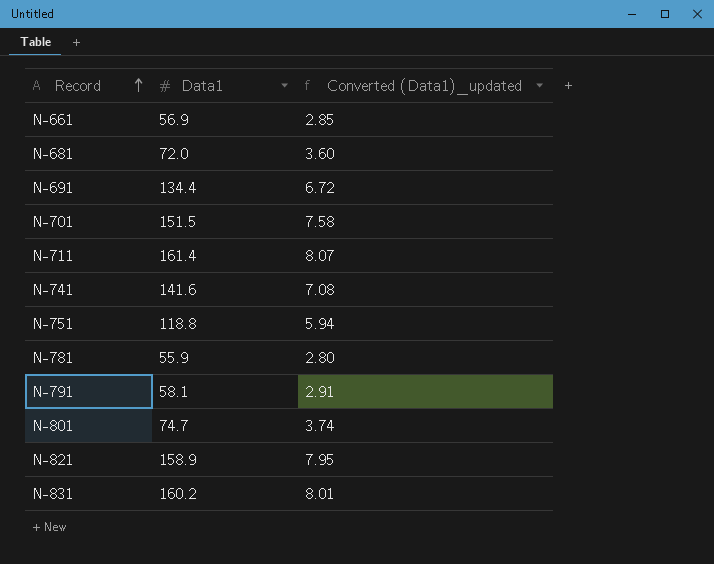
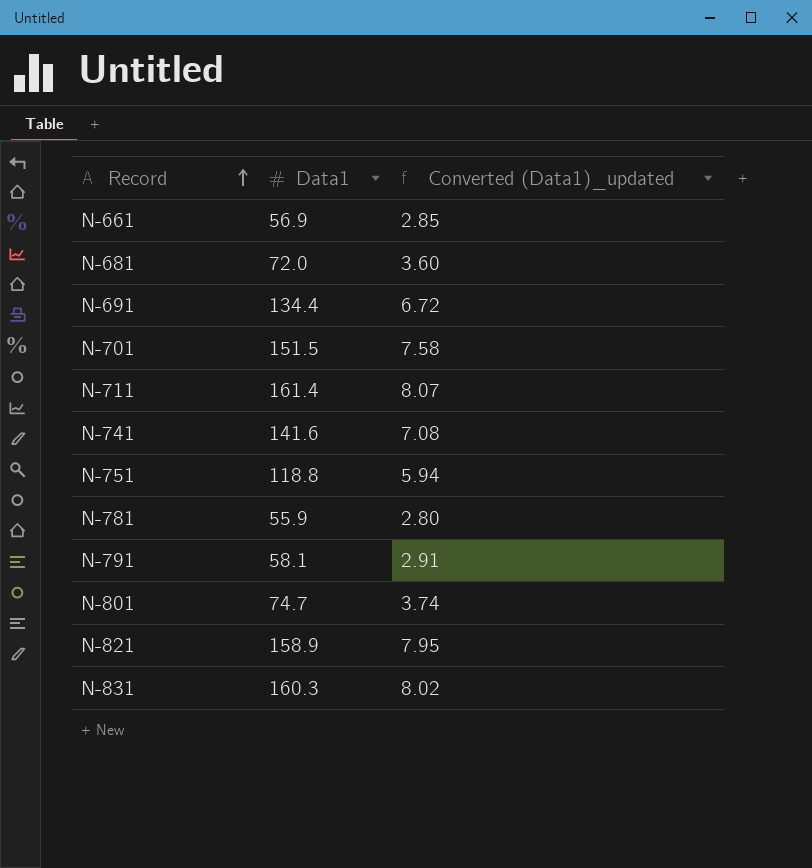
N-831 | Data1: 160.2 -> 160.3
N-831 | Converted (Data1)_updated: 8.01 -> 8.02

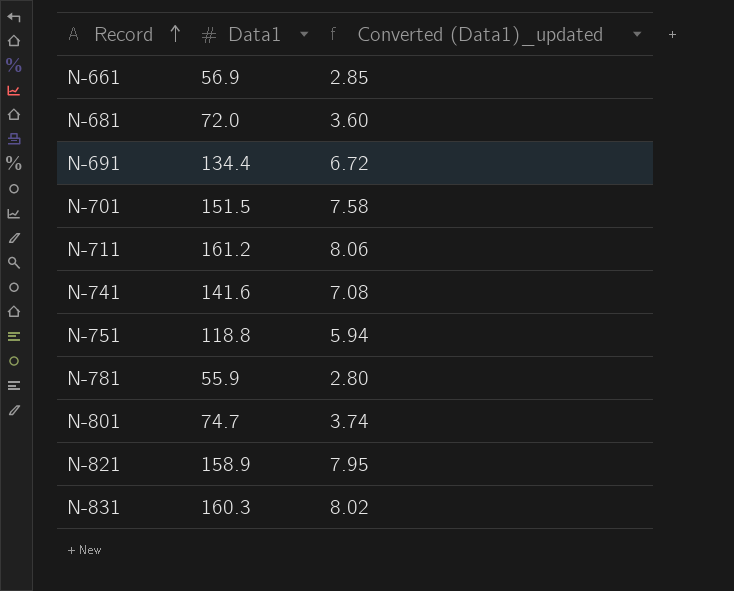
row N-791: 58.1 | 2.91 -> none
N-711 | Data1: 161.4 -> 161.2
N-711 | Converted (Data1)_updated: 8.07 -> 8.06

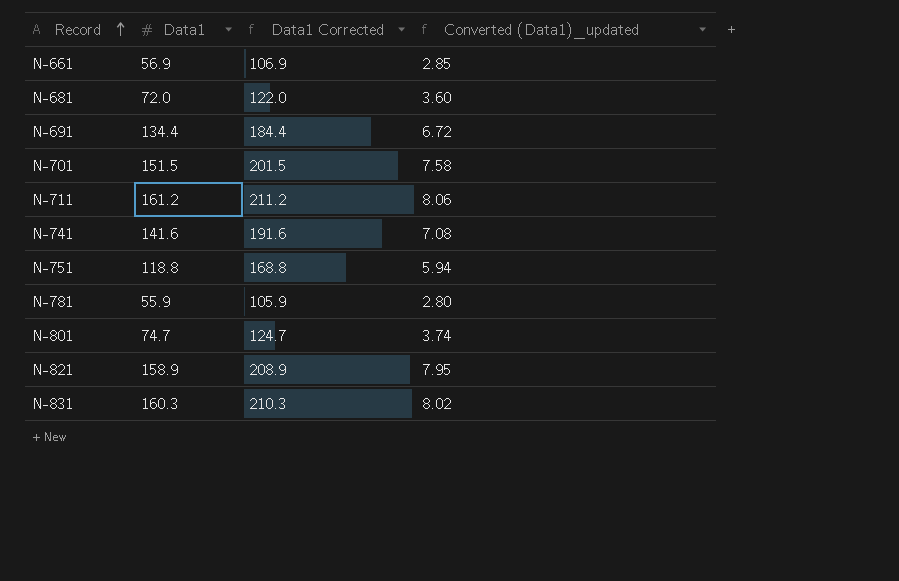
column Data1 Corrected | formula: none -> [Data1] + 50

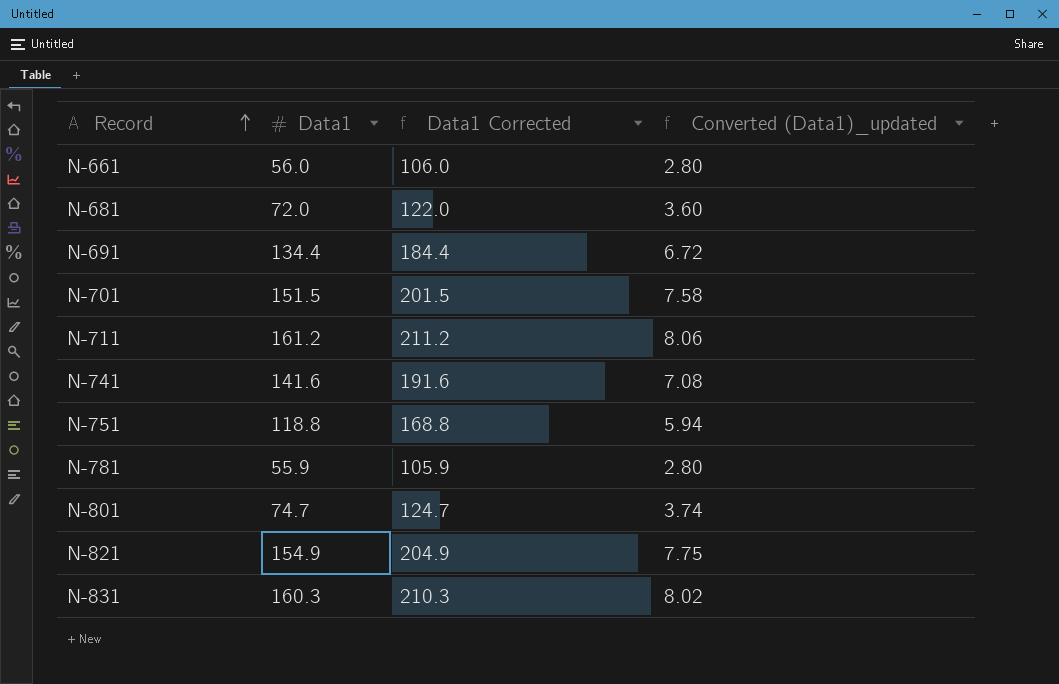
N-661 | Data1: 56.9 -> 56.0
N-661 | Data1 Corrected: 106.9 -> 106.0
N-661 | Converted (Data1)_updated: 2.85 -> 2.80
N-821 | Data1: 158.9 -> 154.9
N-821 | Data1 Corrected: 208.9 -> 204.9
N-821 | Converted (Data1)_updated: 7.95 -> 7.75

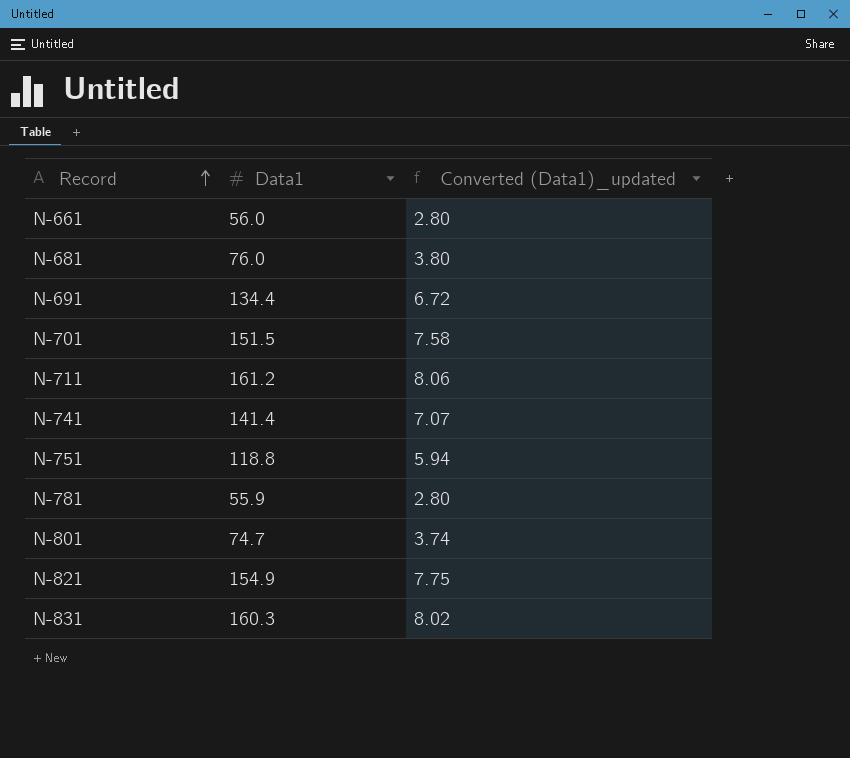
column Data1 Corrected | formula: [Data1] + 50 -> none
N-681 | Data1: 72.0 -> 76.0
N-681 | Converted (Data1)_updated: 3.60 -> 3.80
N-741 | Data1: 141.6 -> 141.4
N-741 | Converted (Data1)_updated: 7.08 -> 7.07

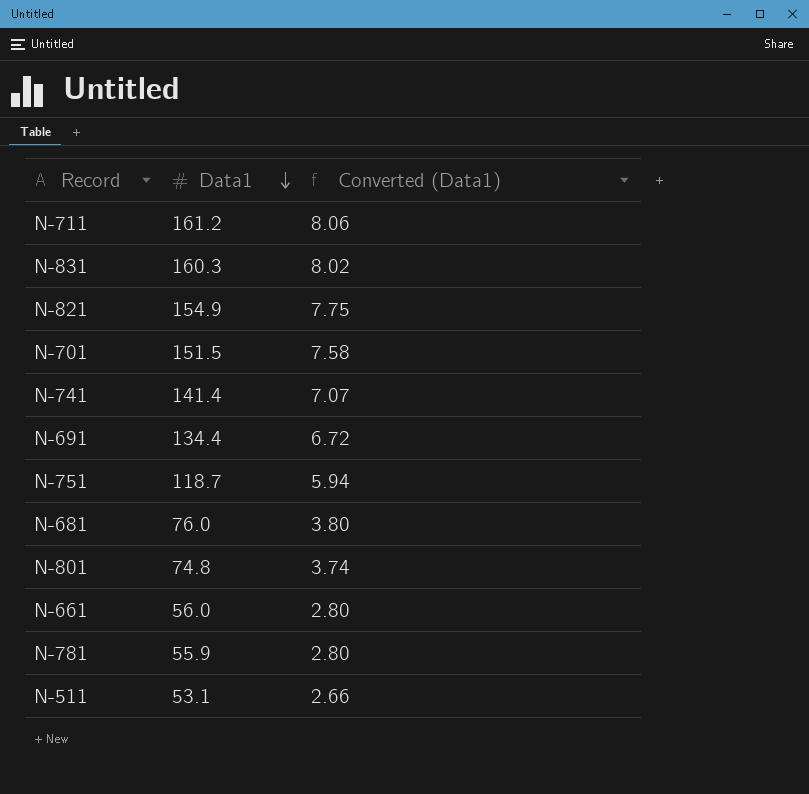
row order: Record ascending -> Data1 descending
column name: Converted (Data1)_updated -> Converted (Data1)
N-751 | Data1: 118.8 -> 118.7
N-801 | Data1: 74.7 -> 74.8
row N-511: none -> 53.1 | 2.66

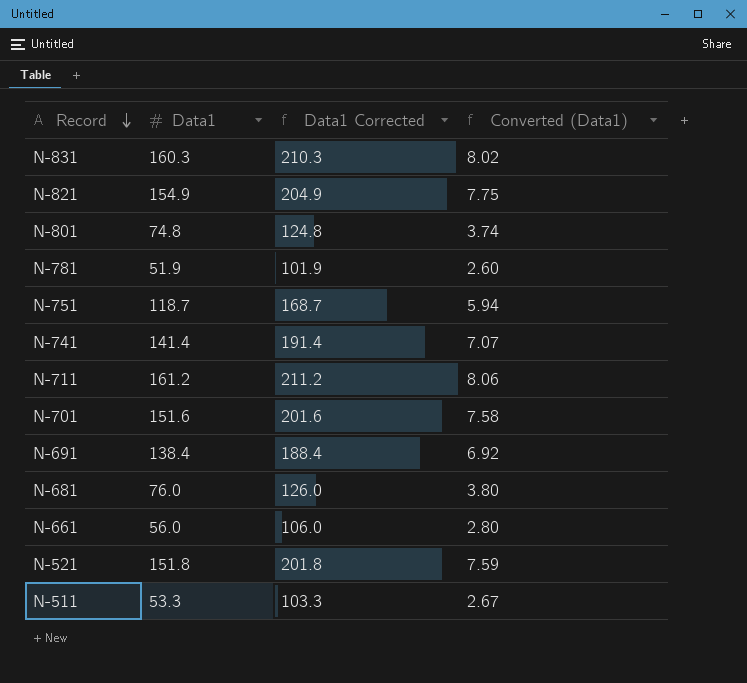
row order: Data1 descending -> Record descending
column Data1 Corrected | formula: none -> [Data1] + 50
N-781 | Data1: 55.9 -> 51.9
N-781 | Converted (Data1): 2.80 -> 2.60
N-701 | Data1: 151.5 -> 151.6
N-691 | Data1: 134.4 -> 138.4
N-691 | Converted (Data1): 6.72 -> 6.92
row N-521: none -> 151.8 | 201.8 | 7.59
N-511 | Data1: 53.1 -> 53.3
N-511 | Converted (Data1): 2.66 -> 2.67

